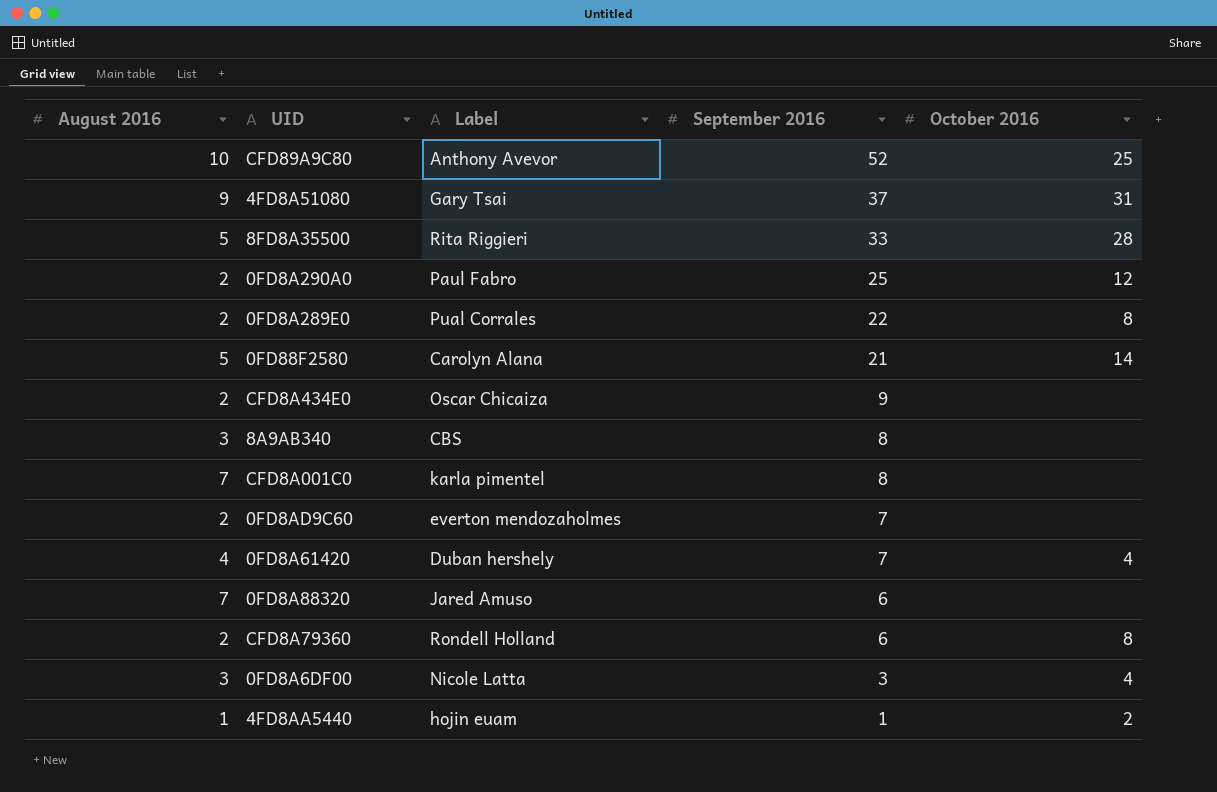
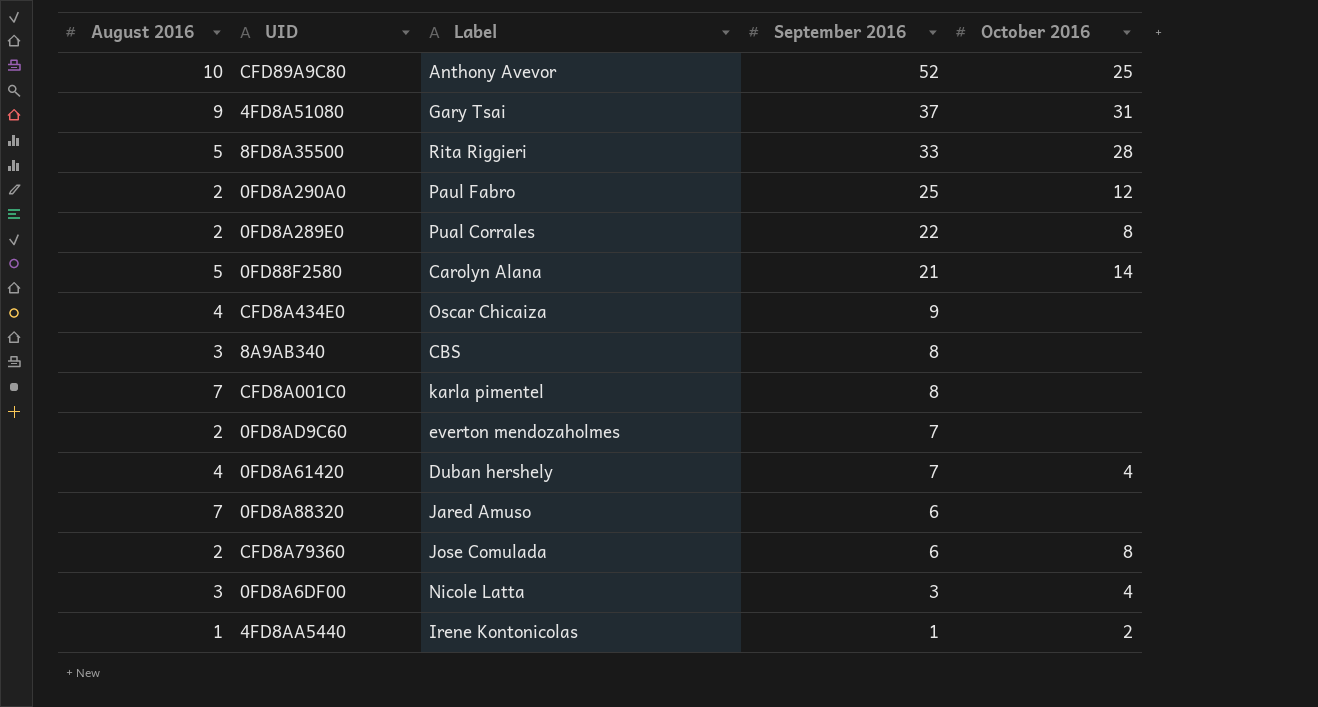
CFD8A434E0 | August 2016: 2 -> 4
CFD8A79360 | Label: Rondell Holland -> Jose Comulada
4FD8AA5440 | Label: hojin euam -> Irene Kontonicolas

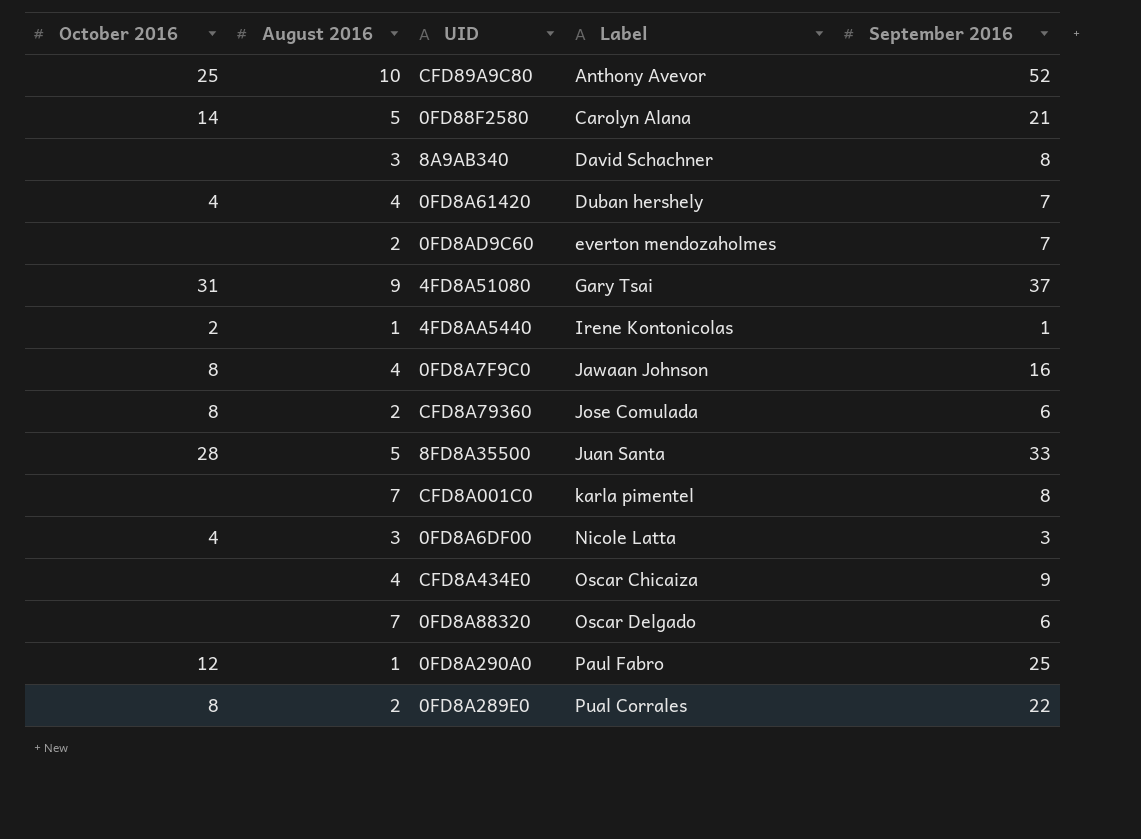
row order: September 2016 descending -> Label ascending
column October 2016 | position: 5 -> 1
8A9AB340 | Label: CBS -> David Schachner
row 0FD8A7F9C0: none -> 8 | 4 | Jawaan Johnson | 16
8FD8A35500 | Label: Rita Riggieri -> Juan Santa
0FD8A88320 | Label: Jared Amuso -> Oscar Delgado
0FD8A290A0 | August 2016: 2 -> 1

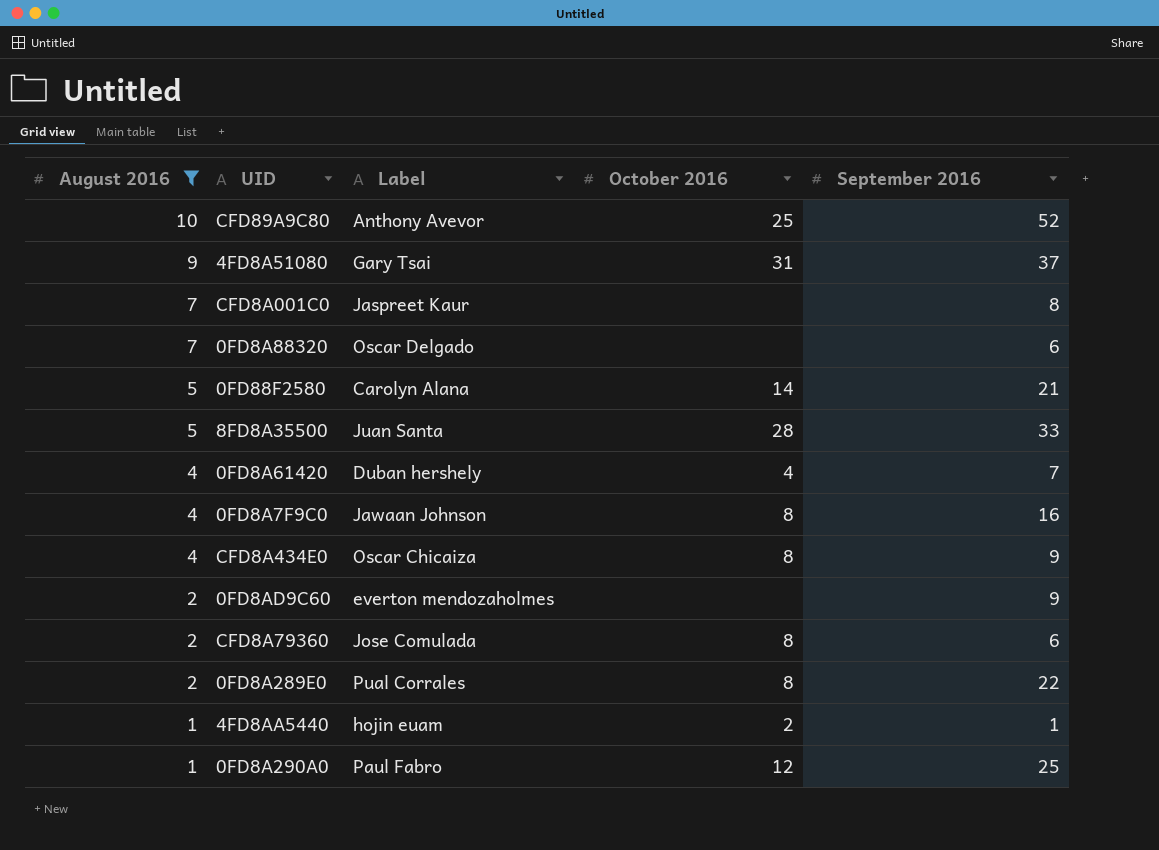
filter: none -> August 2016 != 3
row order: Label ascending -> August 2016 descending
column October 2016 | position: 1 -> 4
CFD8A001C0 | Label: karla pimentel -> Jaspreet Kaur
CFD8A434E0 | October 2016: none -> 8
0FD8AD9C60 | September 2016: 7 -> 9
4FD8AA5440 | Label: Irene Kontonicolas -> hojin euam

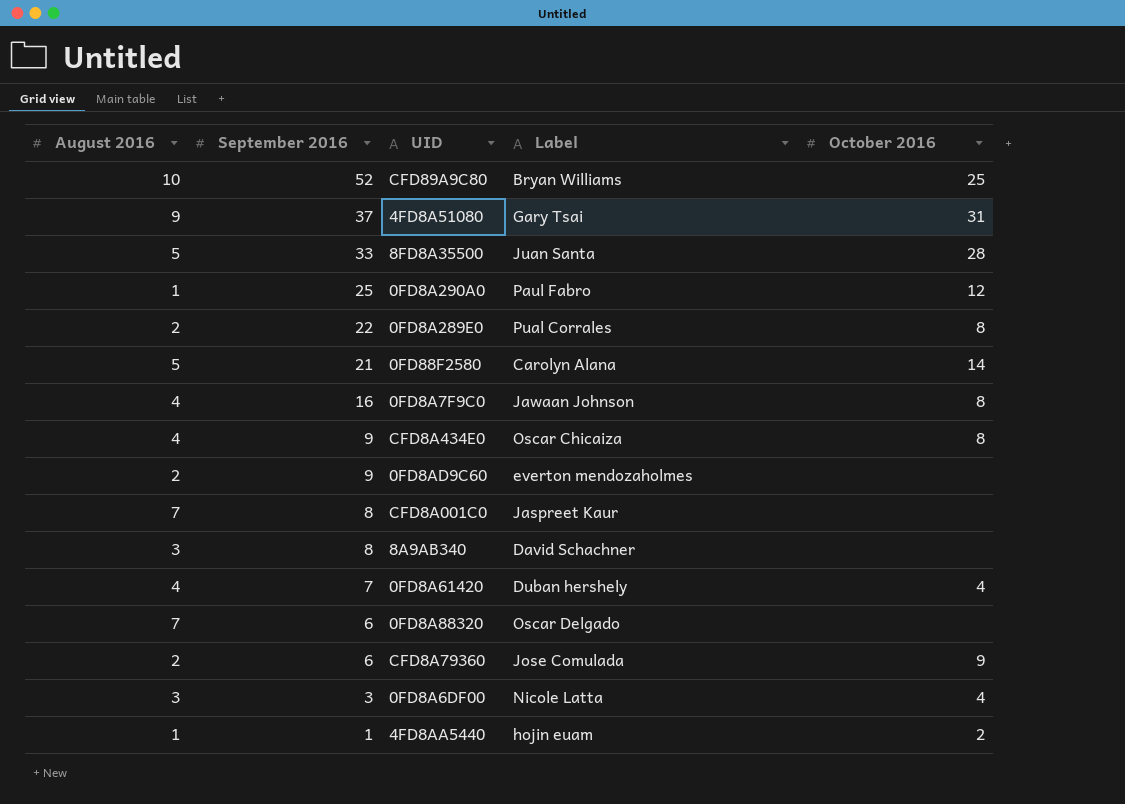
filter: August 2016 != 3 -> none
row order: August 2016 descending -> September 2016 descending
column September 2016 | position: 5 -> 2
CFD89A9C80 | Label: Anthony Avevor -> Bryan Williams
CFD8A79360 | October 2016: 8 -> 9

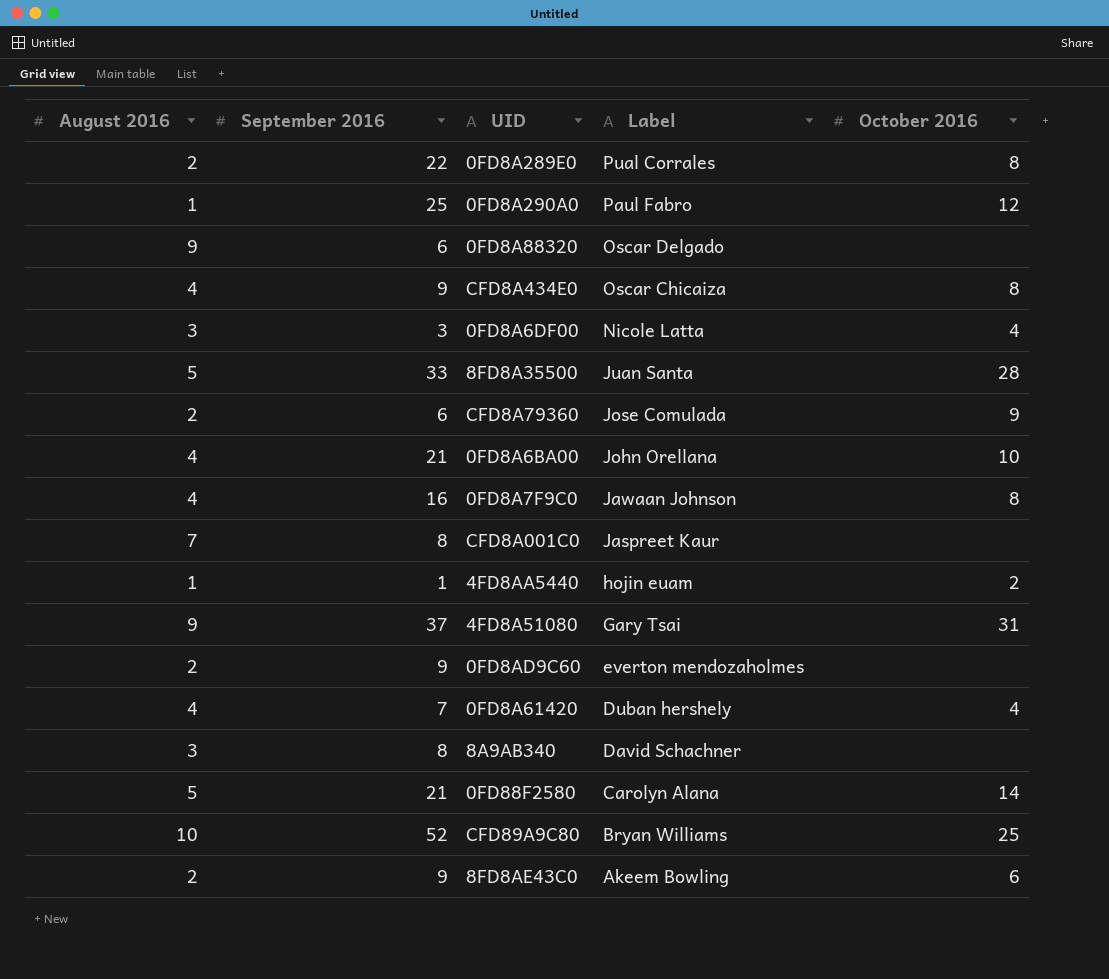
row order: September 2016 descending -> Label descending
0FD8A88320 | August 2016: 7 -> 9
row 0FD8A6BA00: none -> 4 | 21 | John Orellana | 10
row 8FD8AE43C0: none -> 2 | 9 | Akeem Bowling | 6

